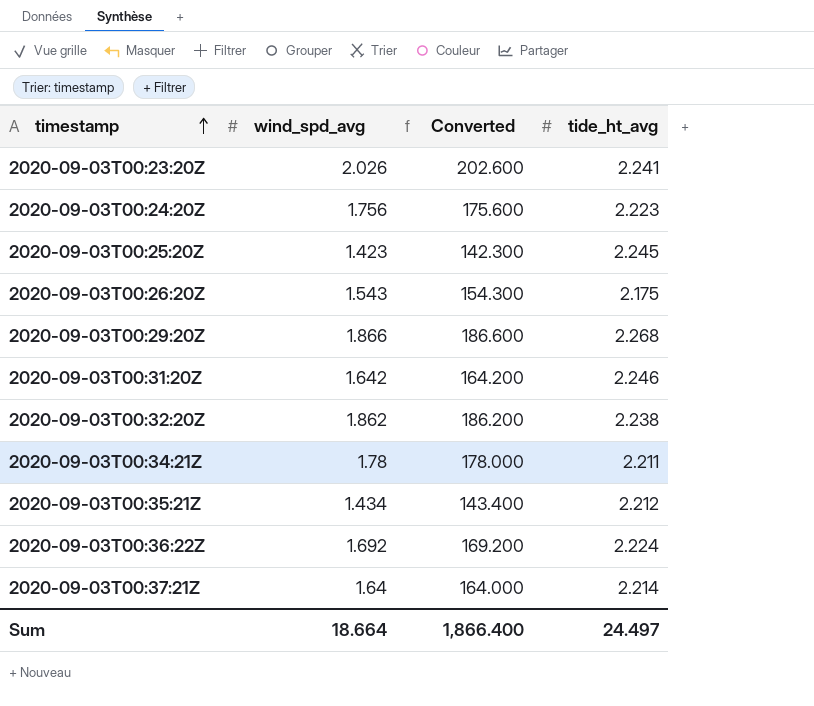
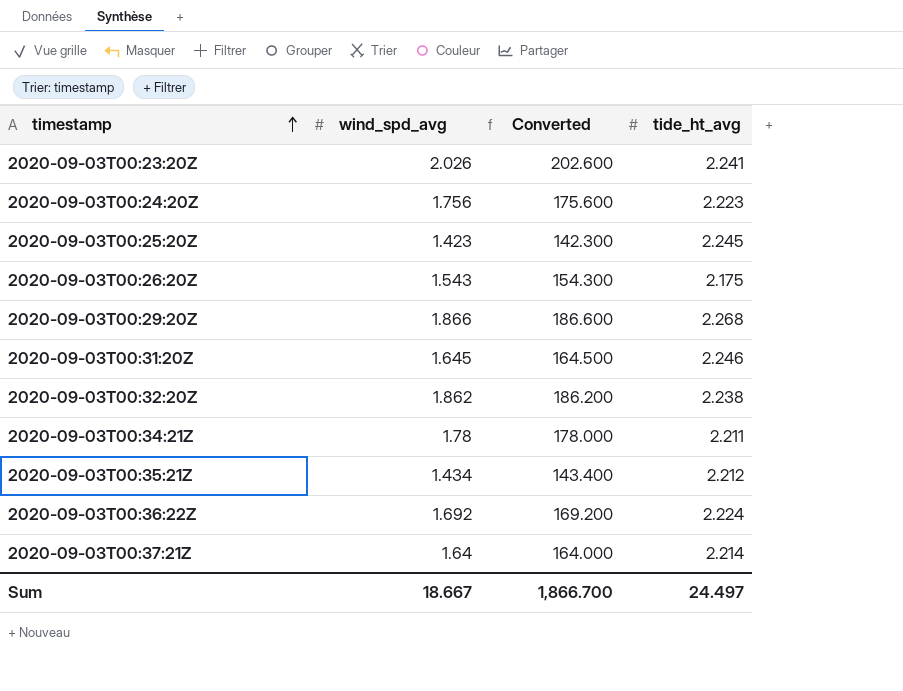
2020-09-03T00:31:20Z | wind_spd_avg: 1.642 -> 1.645
2020-09-03T00:31:20Z | Converted: 164.200 -> 164.500
Sum | wind_spd_avg: 18.664 -> 18.667
Sum | Converted: 1,866.400 -> 1,866.700

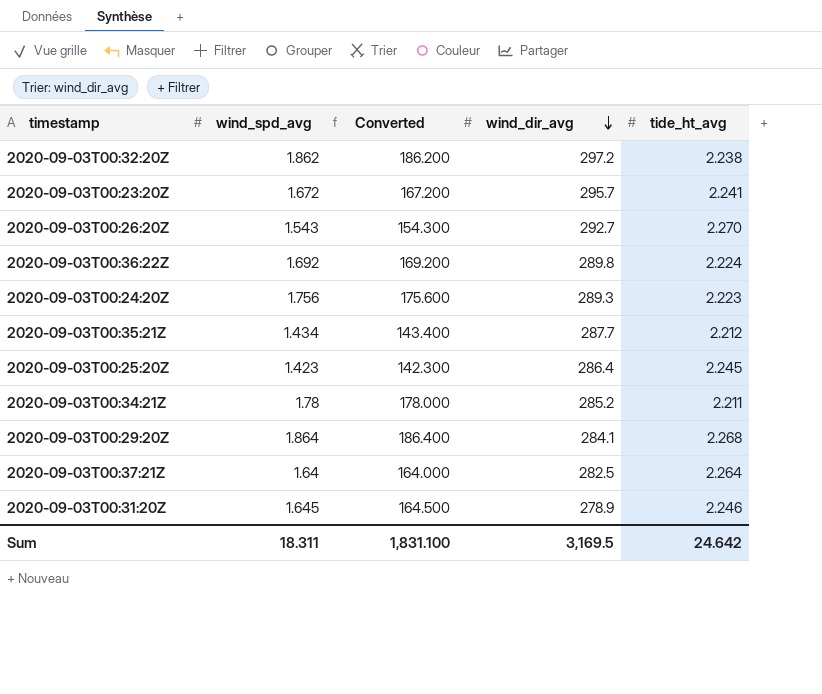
row order: timestamp ascending -> wind_dir_avg descending
column wind_dir_avg | position: none -> 4
2020-09-03T00:23:20Z | wind_spd_avg: 2.026 -> 1.672
2020-09-03T00:23:20Z | Converted: 202.600 -> 167.200
2020-09-03T00:26:20Z | tide_ht_avg: 2.175 -> 2.270
2020-09-03T00:29:20Z | wind_spd_avg: 1.866 -> 1.864
2020-09-03T00:29:20Z | Converted: 186.600 -> 186.400
2020-09-03T00:37:21Z | tide_ht_avg: 2.214 -> 2.264
Sum | wind_spd_avg: 18.667 -> 18.311
Sum | Converted: 1,866.700 -> 1,831.100
Sum | tide_ht_avg: 24.497 -> 24.642

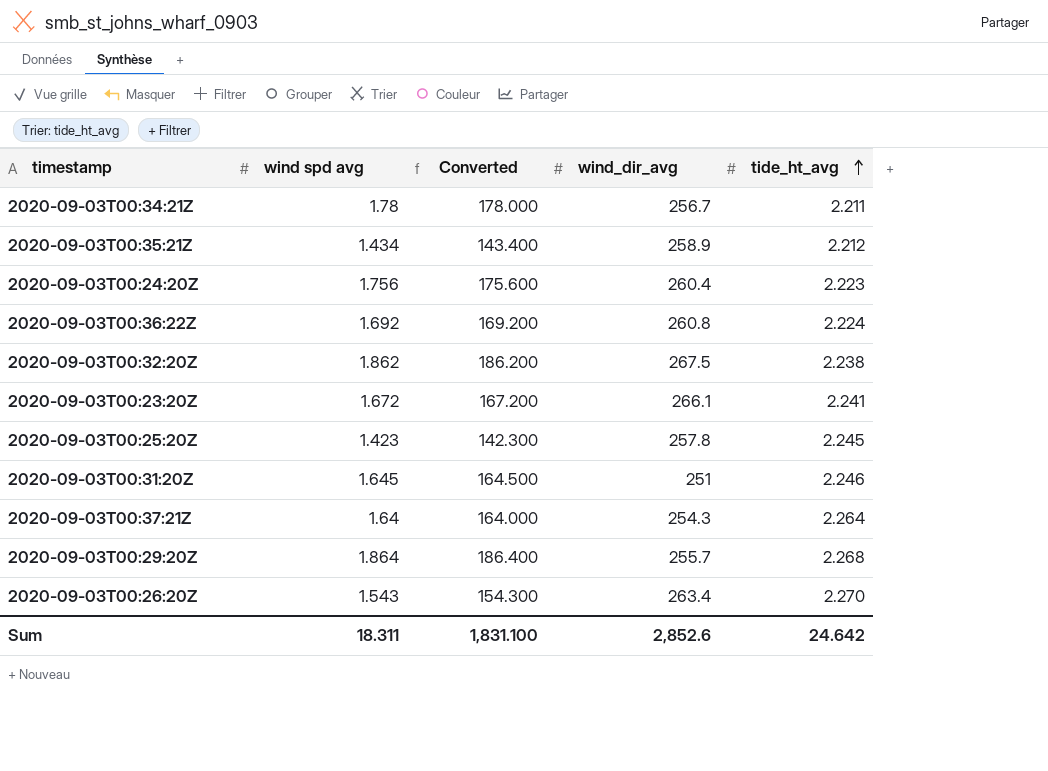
row order: wind_dir_avg descending -> tide_ht_avg ascending
column name: wind_spd_avg -> wind spd avg
2020-09-03T00:34:21Z | wind_dir_avg: 285.2 -> 256.7
2020-09-03T00:35:21Z | wind_dir_avg: 287.7 -> 258.9
2020-09-03T00:24:20Z | wind_dir_avg: 289.3 -> 260.4
2020-09-03T00:36:22Z | wind_dir_avg: 289.8 -> 260.8
2020-09-03T00:32:20Z | wind_dir_avg: 297.2 -> 267.5
2020-09-03T00:23:20Z | wind_dir_avg: 295.7 -> 266.1
2020-09-03T00:25:20Z | wind_dir_avg: 286.4 -> 257.8
2020-09-03T00:31:20Z | wind_dir_avg: 278.9 -> 251
2020-09-03T00:37:21Z | wind_dir_avg: 282.5 -> 254.3
2020-09-03T00:29:20Z | wind_dir_avg: 284.1 -> 255.7
2020-09-03T00:26:20Z | wind_dir_avg: 292.7 -> 263.4
Sum | wind_dir_avg: 3,169.5 -> 2,852.6

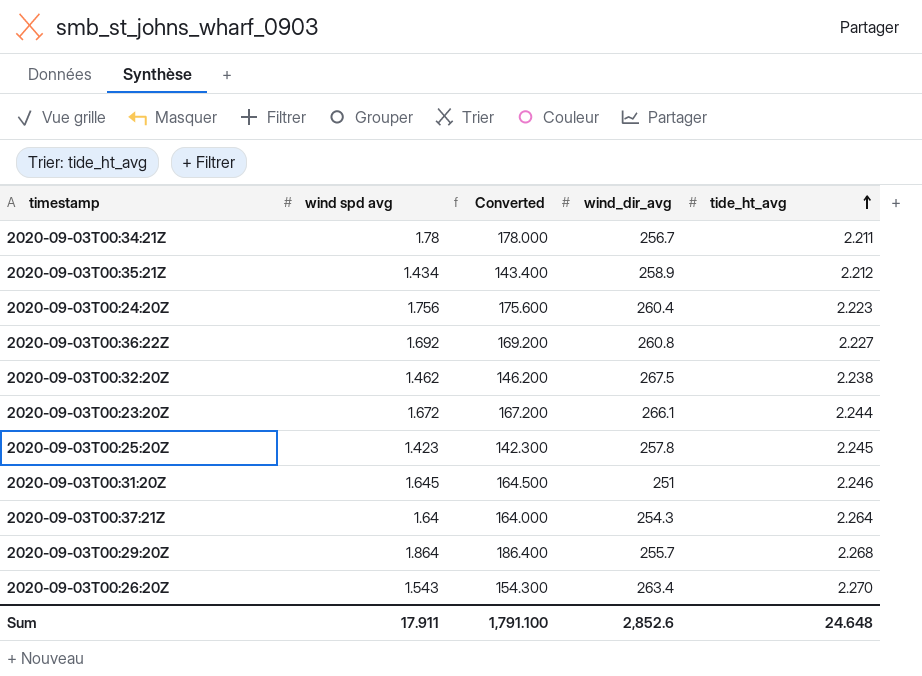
2020-09-03T00:36:22Z | tide_ht_avg: 2.224 -> 2.227
2020-09-03T00:32:20Z | wind spd avg: 1.862 -> 1.462
2020-09-03T00:32:20Z | Converted: 186.200 -> 146.200
2020-09-03T00:23:20Z | tide_ht_avg: 2.241 -> 2.244
Sum | wind spd avg: 18.311 -> 17.911
Sum | Converted: 1,831.100 -> 1,791.100
Sum | tide_ht_avg: 24.642 -> 24.648

